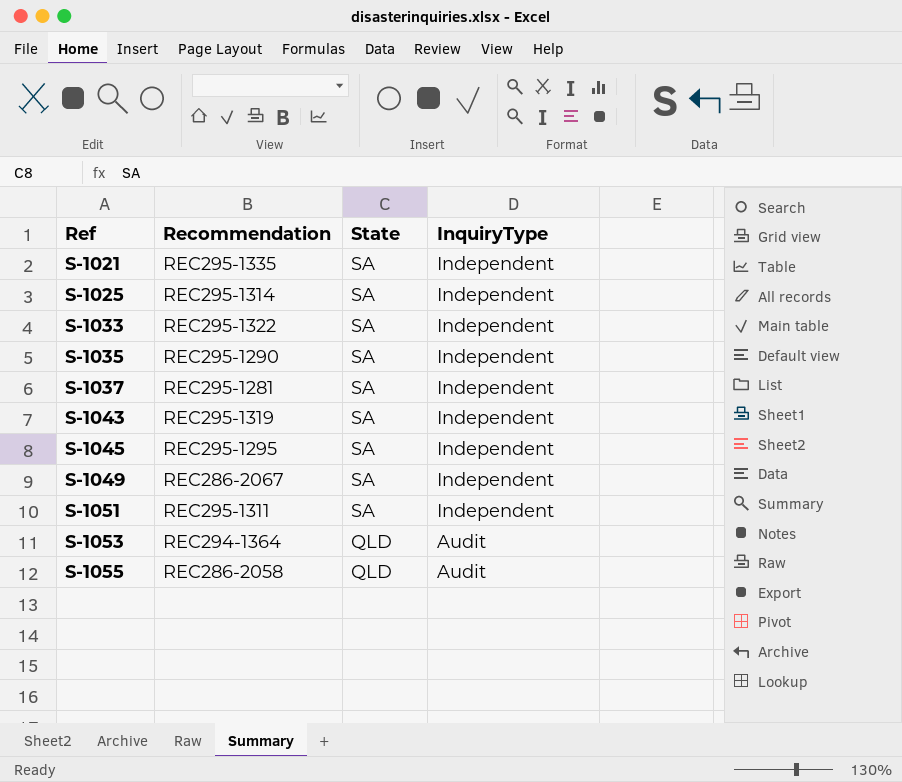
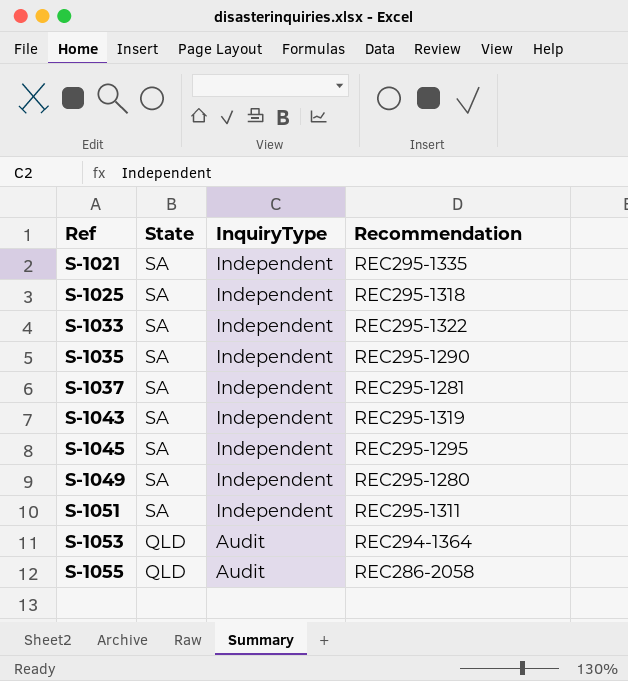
column Recommendation | position: 2 -> 4
S-1025 | Recommendation: REC295-1314 -> REC295-1318
S-1049 | Recommendation: REC286-2067 -> REC295-1280

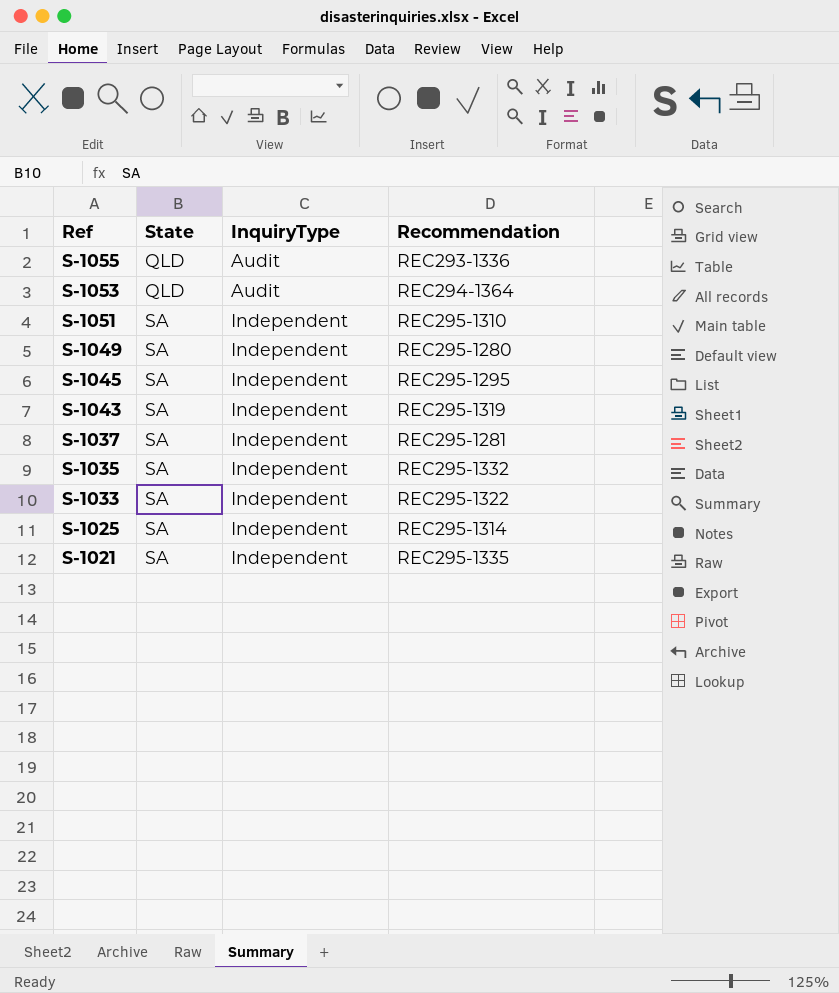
row order: Ref ascending -> Ref descending
S-1055 | Recommendation: REC286-2058 -> REC293-1336
S-1051 | Recommendation: REC295-1311 -> REC295-1310
S-1035 | Recommendation: REC295-1290 -> REC295-1332
S-1025 | Recommendation: REC295-1318 -> REC295-1314

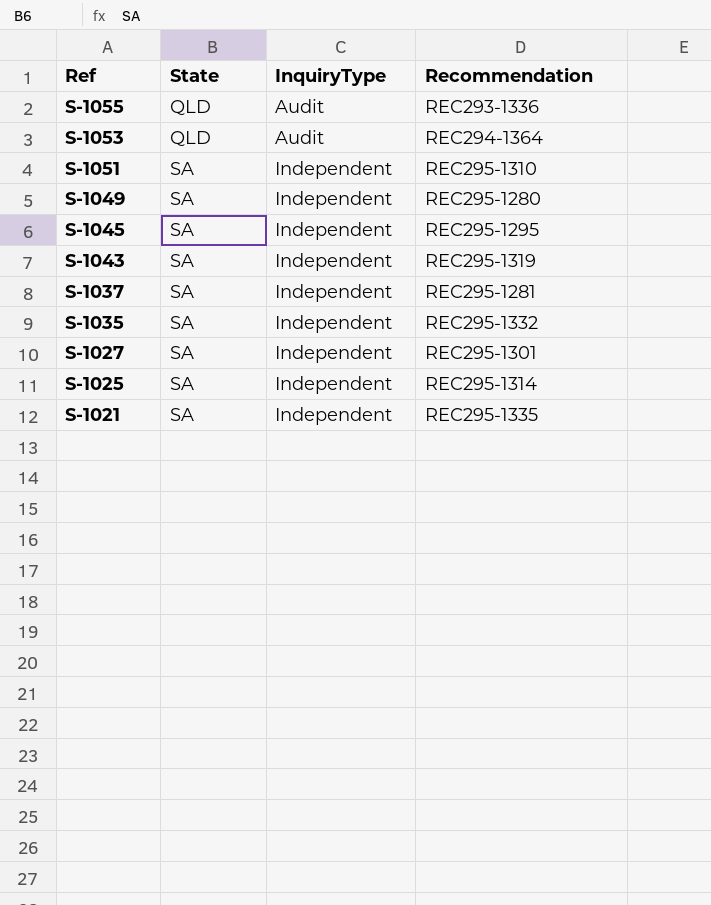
row S-1033: SA | Independent | REC295-1322 -> none
row S-1027: none -> SA | Independent | REC295-1301

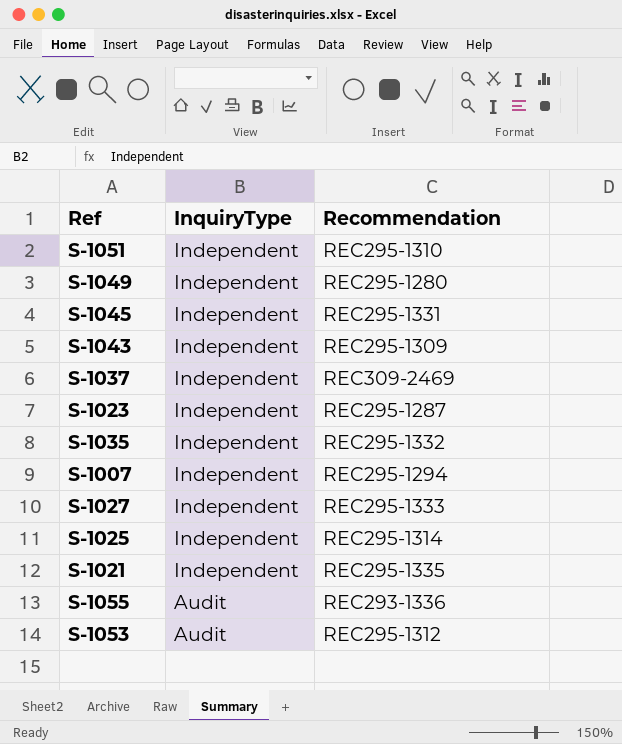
row order: Ref descending -> InquiryType descending
column State | position: 2 -> none
S-1045 | Recommendation: REC295-1295 -> REC295-1331
S-1043 | Recommendation: REC295-1319 -> REC295-1309
S-1037 | Recommendation: REC295-1281 -> REC309-2469
row S-1023: none -> Independent | REC295-1287
row S-1007: none -> Independent | REC295-1294
S-1027 | Recommendation: REC295-1301 -> REC295-1333
S-1053 | Recommendation: REC294-1364 -> REC295-1312

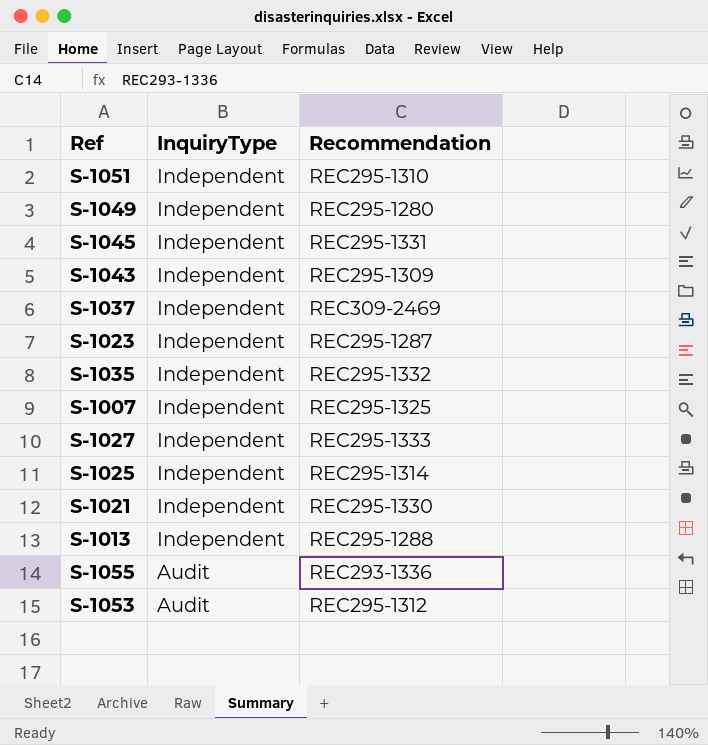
S-1007 | Recommendation: REC295-1294 -> REC295-1325
S-1021 | Recommendation: REC295-1335 -> REC295-1330
row S-1013: none -> Independent | REC295-1288

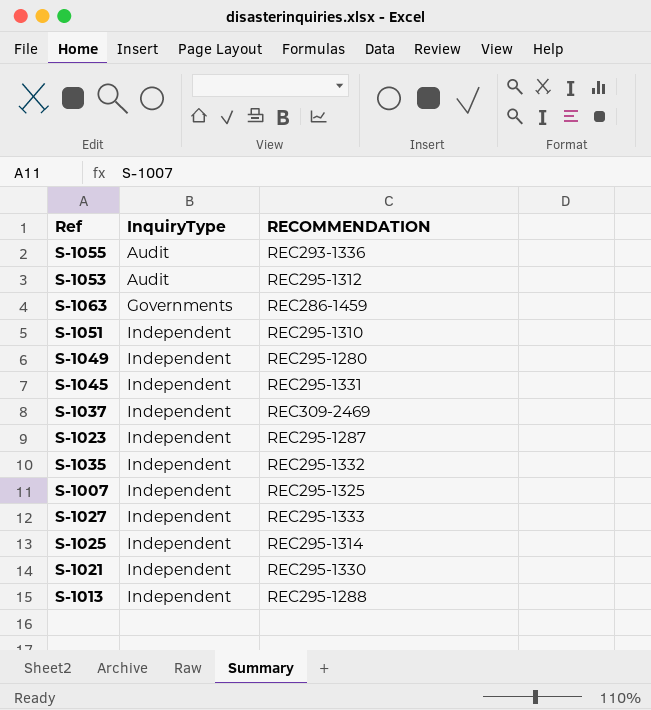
row order: InquiryType descending -> InquiryType ascending
column name: Recommendation -> RECOMMENDATION
row S-1043: Independent | REC295-1309 -> none
row S-1063: none -> Governments | REC286-1459

